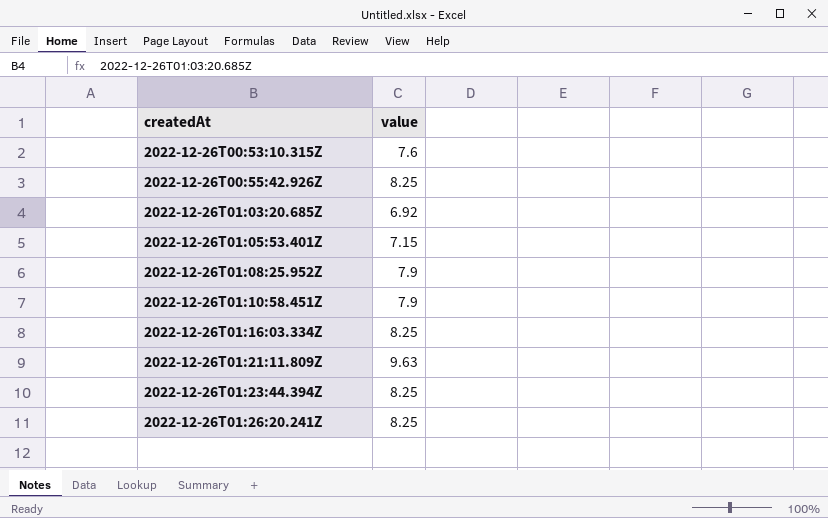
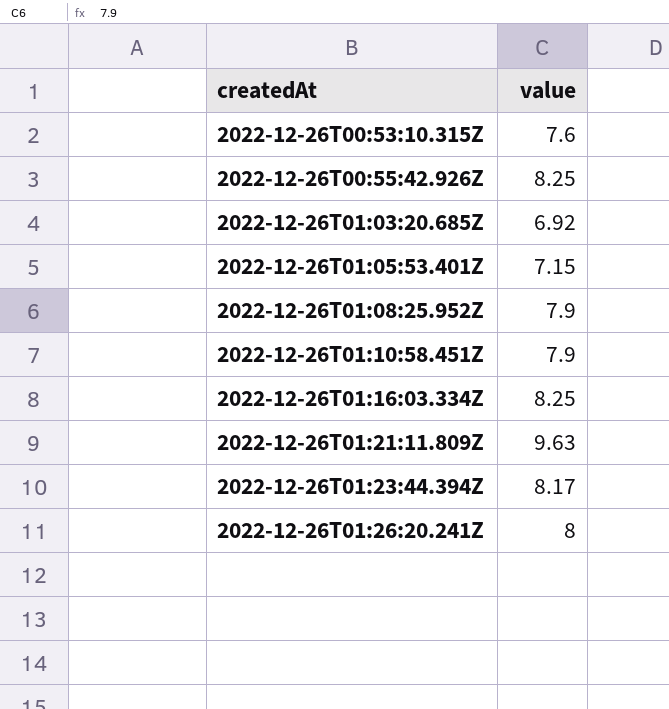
2022-12-26T01:23:44.394Z | value: 8.25 -> 8.17
2022-12-26T01:26:20.241Z | value: 8.25 -> 8

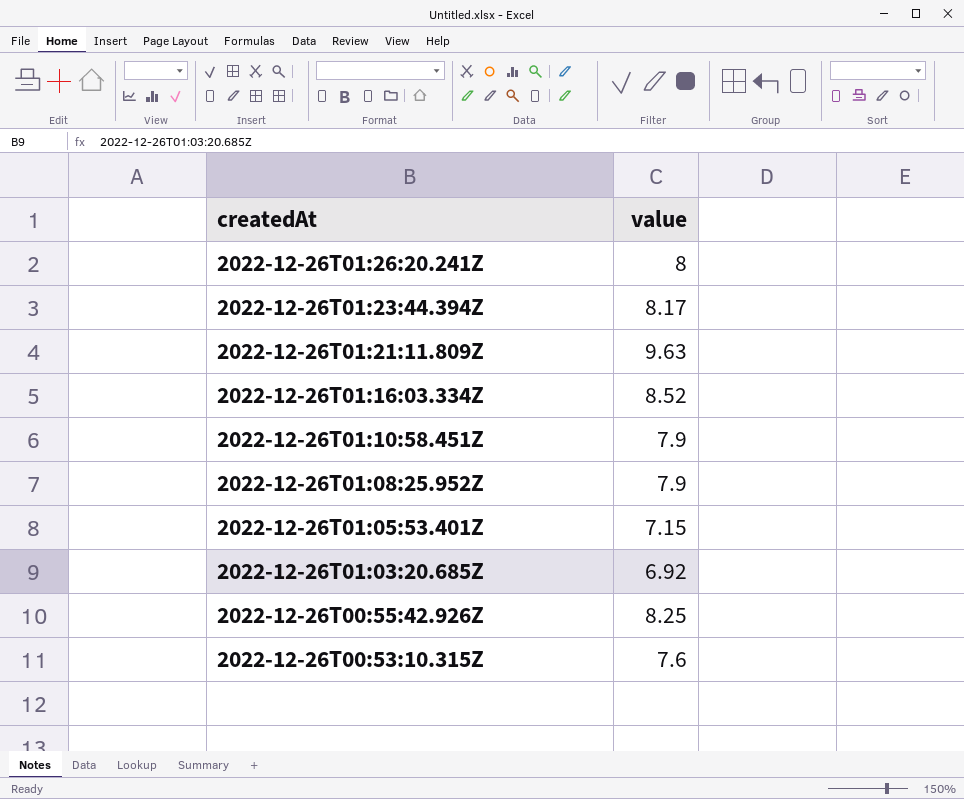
row order: createdAt ascending -> createdAt descending
2022-12-26T01:16:03.334Z | value: 8.25 -> 8.52

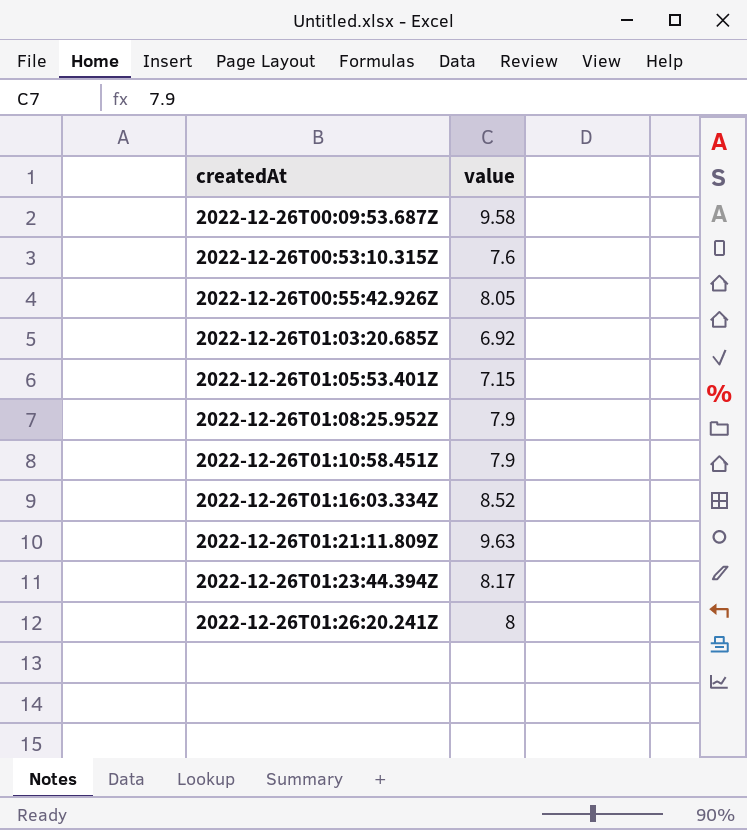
row order: createdAt descending -> createdAt ascending
row 2022-12-26T00:09:53.687Z: none -> 9.58
2022-12-26T00:55:42.926Z | value: 8.25 -> 8.05

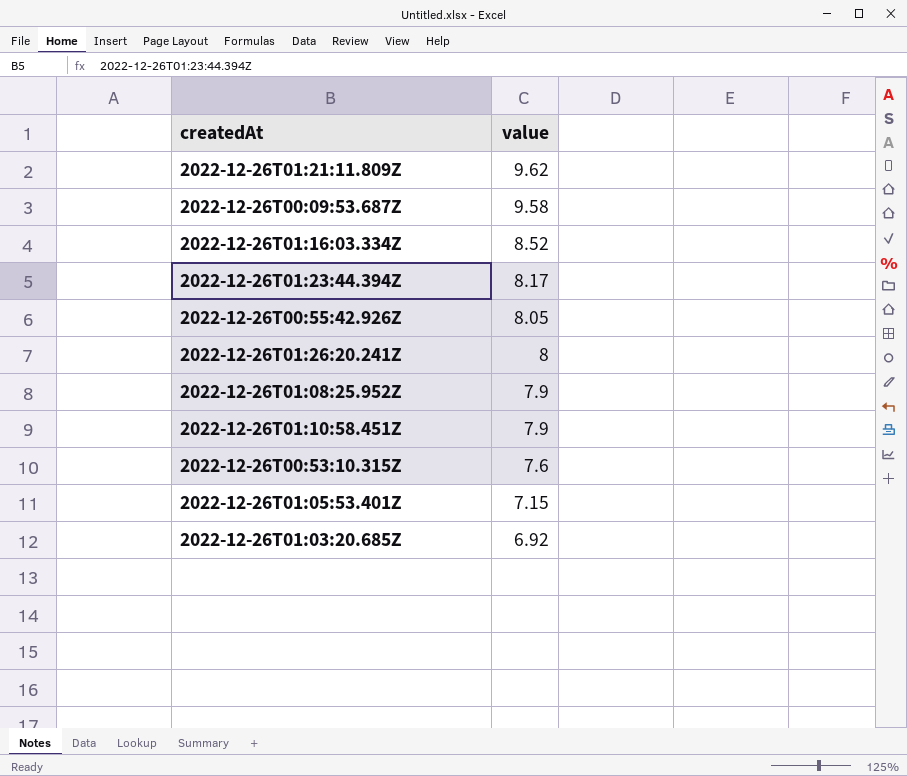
row order: createdAt ascending -> value descending
2022-12-26T01:21:11.809Z | value: 9.63 -> 9.62

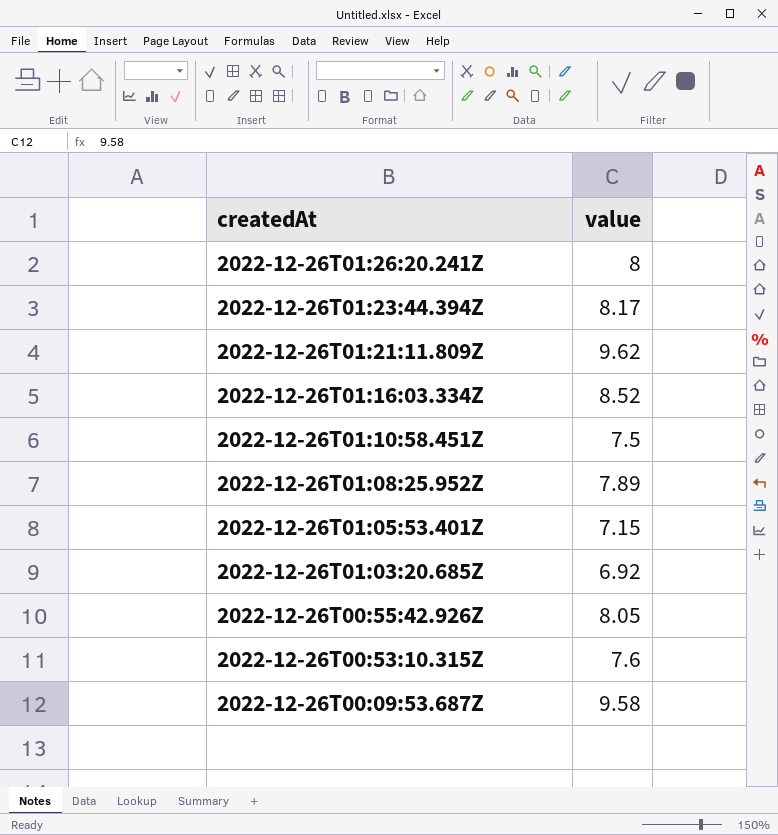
row order: value descending -> createdAt descending
2022-12-26T01:10:58.451Z | value: 7.9 -> 7.5
2022-12-26T01:08:25.952Z | value: 7.9 -> 7.89

